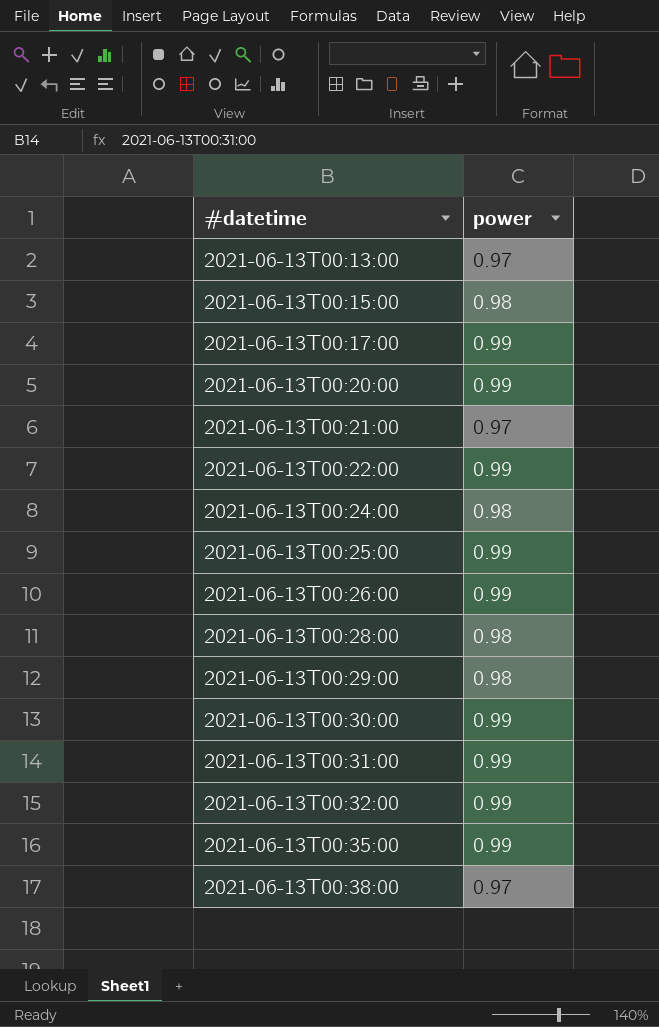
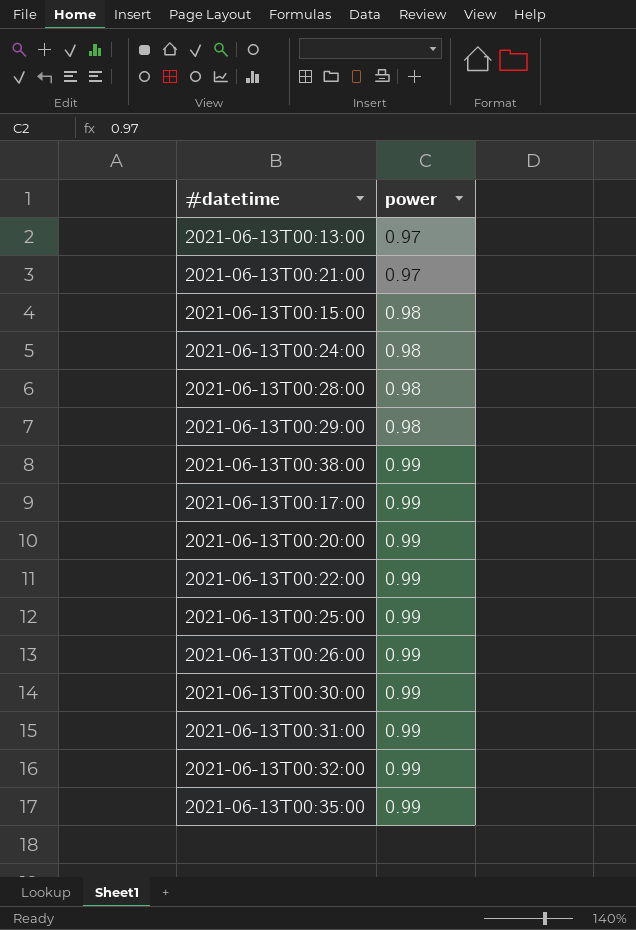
row order: #datetime ascending -> power ascending
2021-06-13T00:38:00 | power: 0.97 -> 0.99

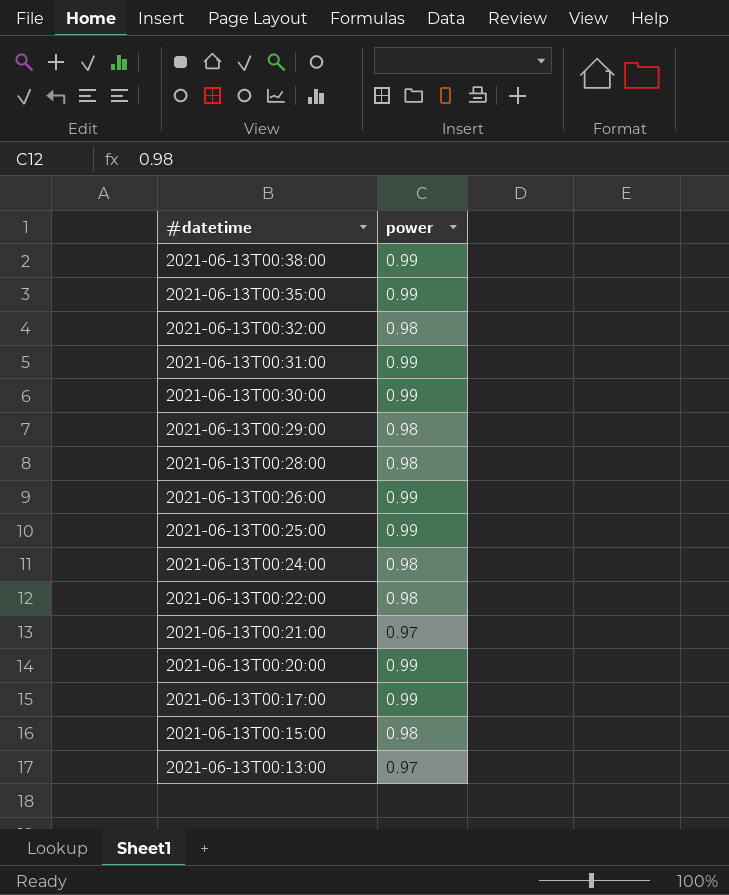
row order: power ascending -> #datetime descending
2021-06-13T00:32:00 | power: 0.99 -> 0.98
2021-06-13T00:22:00 | power: 0.99 -> 0.98

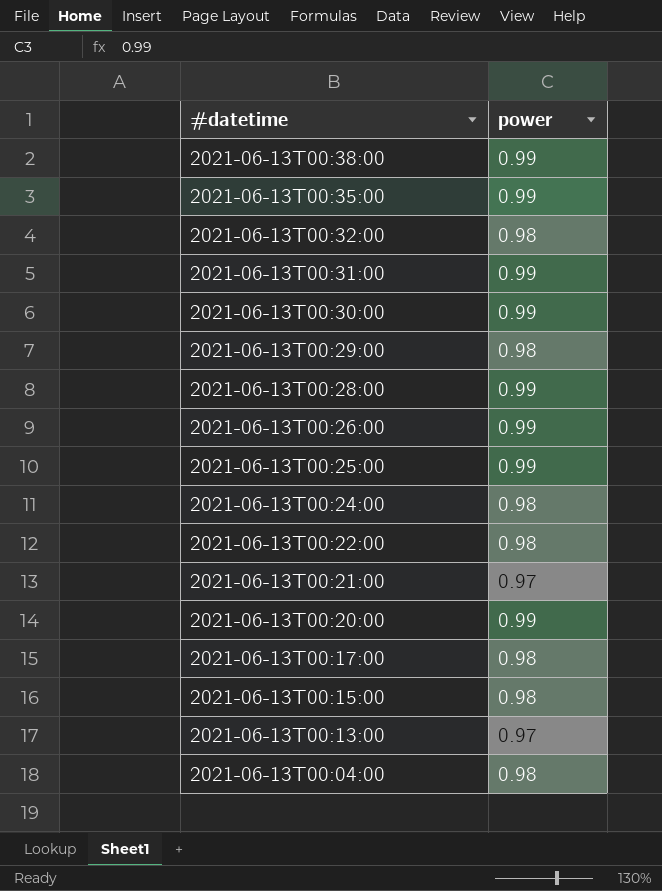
2021-06-13T00:28:00 | power: 0.98 -> 0.99
2021-06-13T00:17:00 | power: 0.99 -> 0.98
row 2021-06-13T00:04:00: none -> 0.98

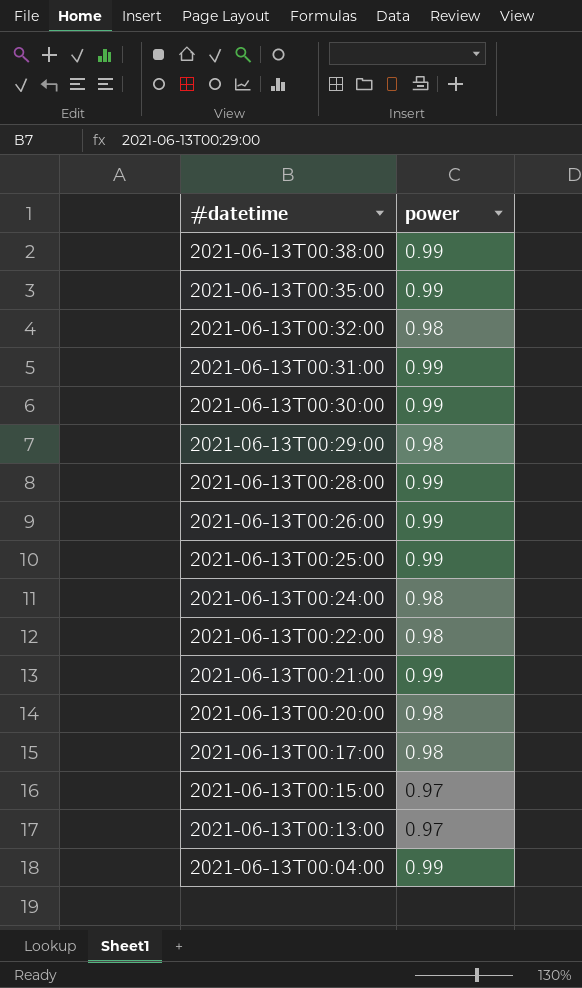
2021-06-13T00:21:00 | power: 0.97 -> 0.99
2021-06-13T00:20:00 | power: 0.99 -> 0.98
2021-06-13T00:15:00 | power: 0.98 -> 0.97
2021-06-13T00:04:00 | power: 0.98 -> 0.99

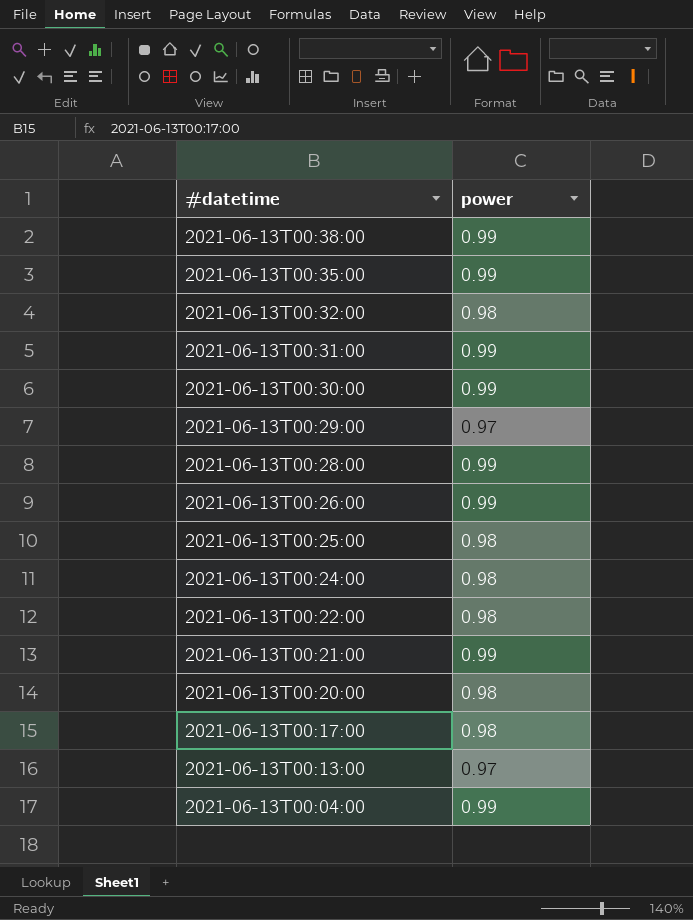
row 2021-06-13T00:15:00: 0.97 -> none
2021-06-13T00:29:00 | power: 0.98 -> 0.97
2021-06-13T00:25:00 | power: 0.99 -> 0.98

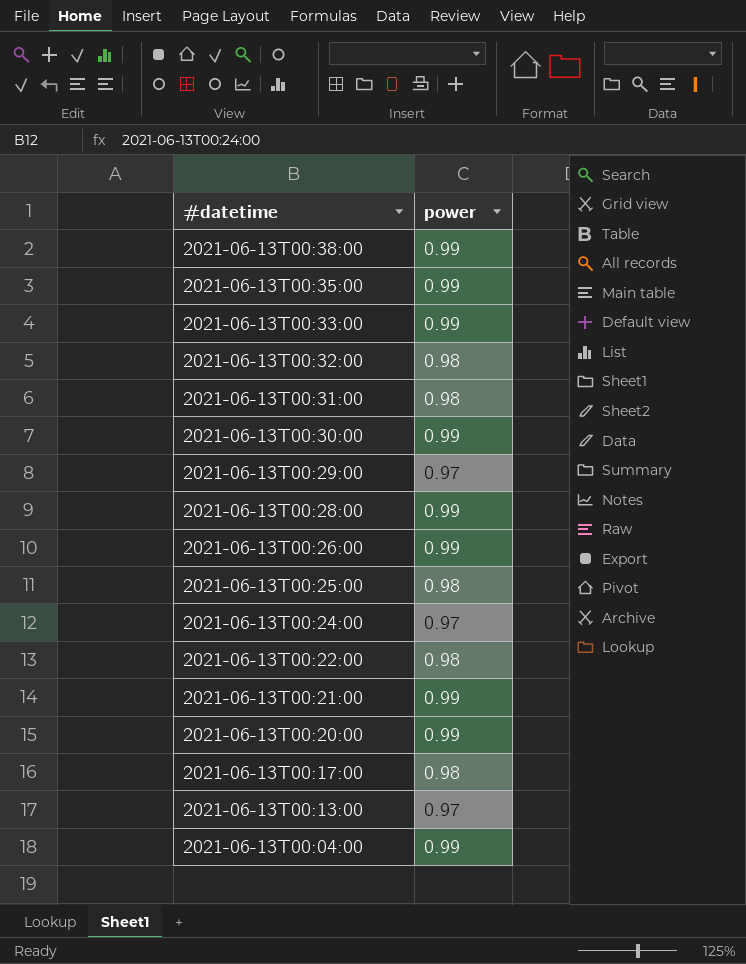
row 2021-06-13T00:33:00: none -> 0.99
2021-06-13T00:31:00 | power: 0.99 -> 0.98
2021-06-13T00:24:00 | power: 0.98 -> 0.97
2021-06-13T00:20:00 | power: 0.98 -> 0.99

